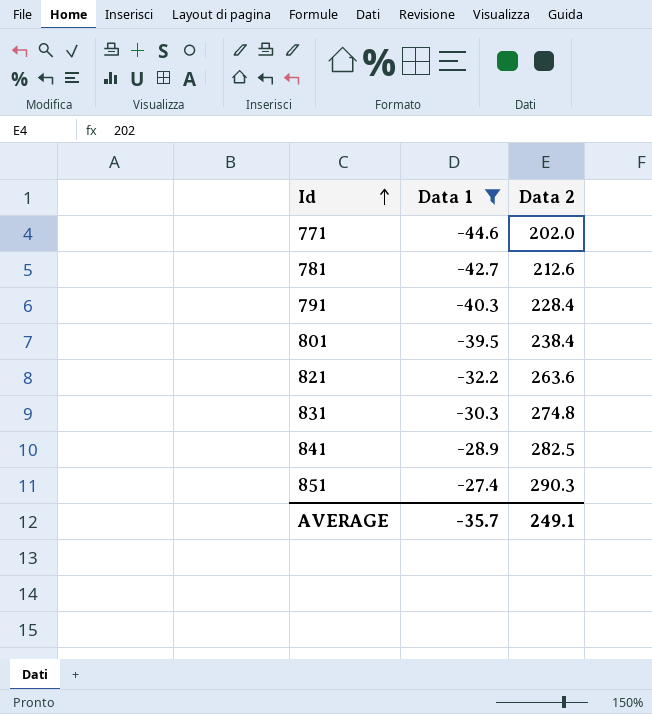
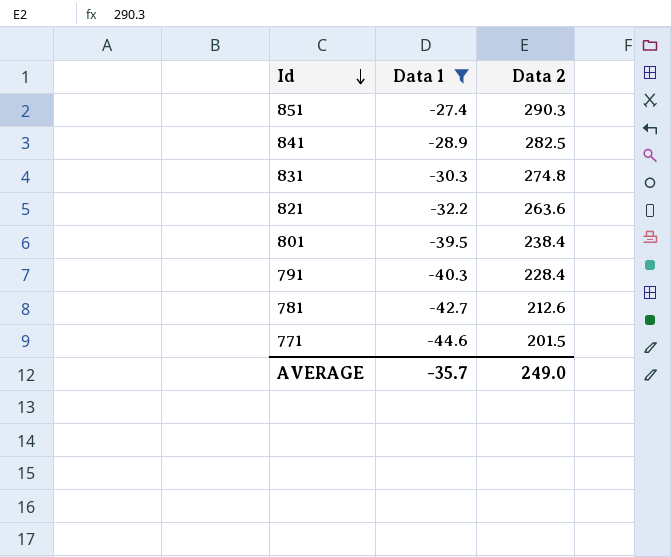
row order: Id ascending -> Id descending
771 | Data 2: 202.0 -> 201.5
AVERAGE | Data 2: 249.1 -> 249.0

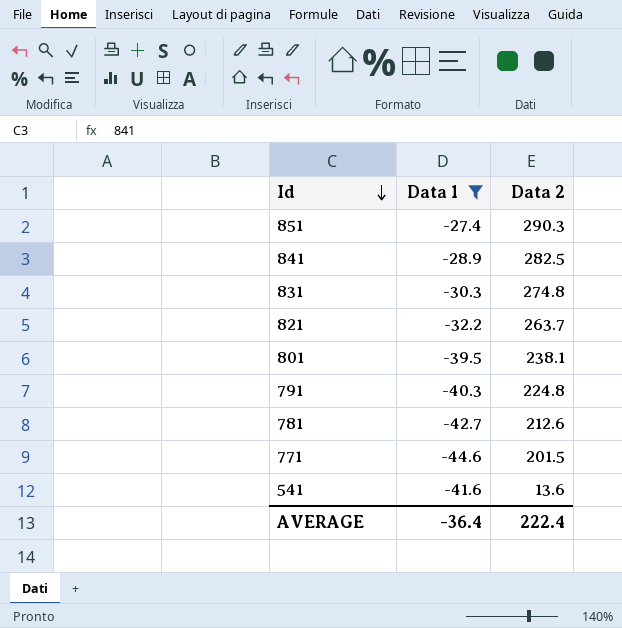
821 | Data 2: 263.6 -> 263.7
801 | Data 2: 238.4 -> 238.1
791 | Data 2: 228.4 -> 224.8
row 541: none -> -41.6 | 13.6
AVERAGE | Data 1: -35.7 -> -36.4
AVERAGE | Data 2: 249.0 -> 222.4

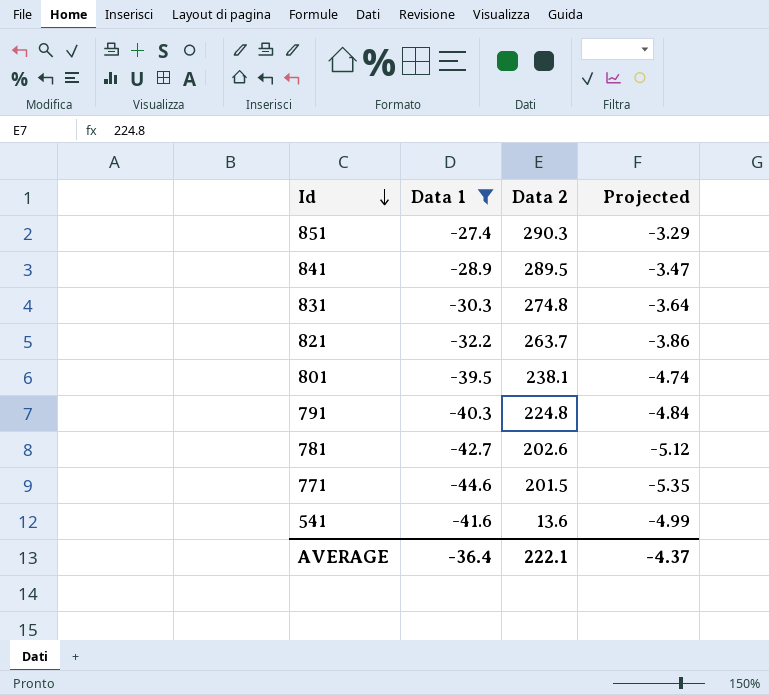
column Projected | formula: none -> [Data 1] * 0.12
841 | Data 2: 282.5 -> 289.5
781 | Data 2: 212.6 -> 202.6
AVERAGE | Data 2: 222.4 -> 222.1

